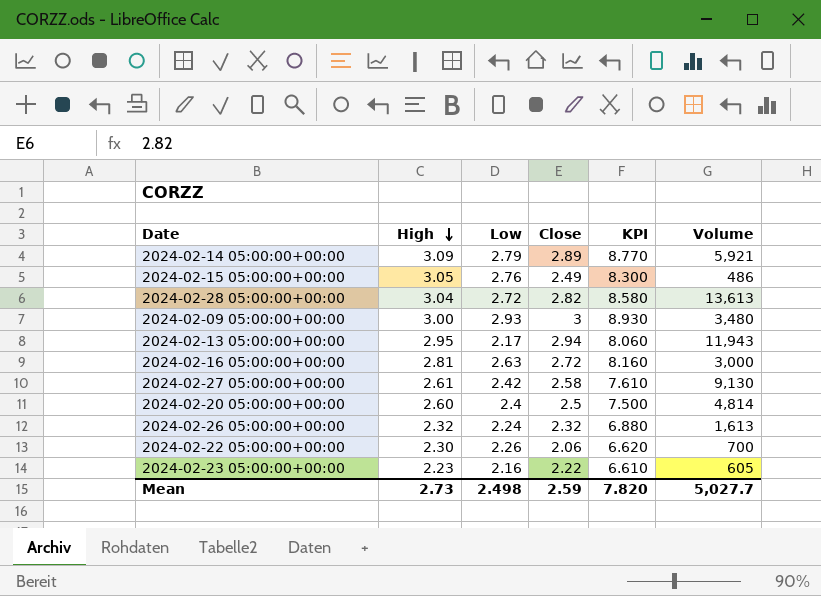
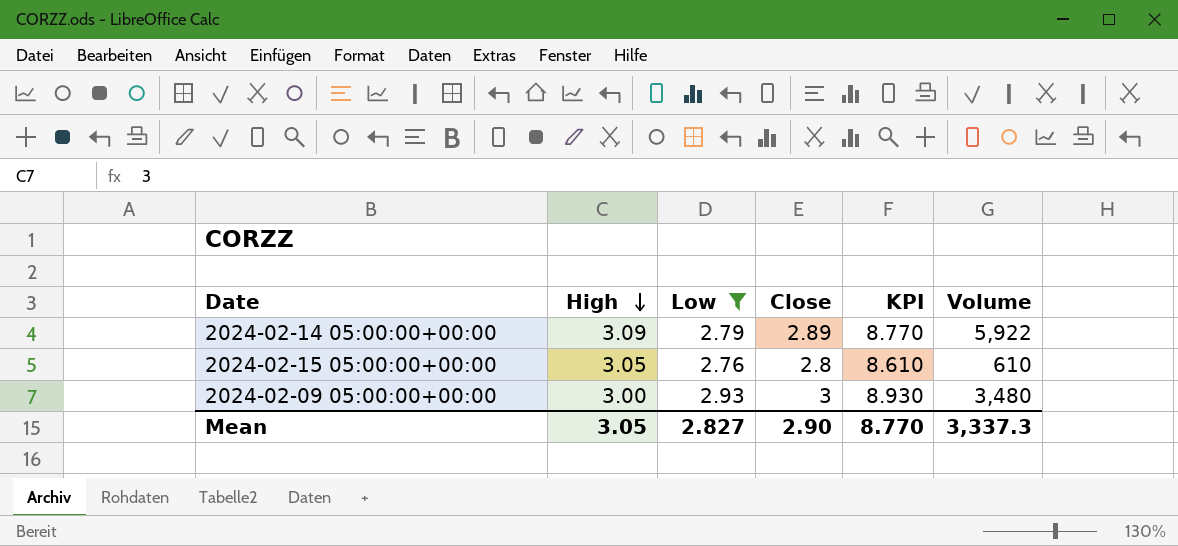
filter: none -> Low >= 2.76
2024-02-14 05:00:00+00:00 | Volume: 5,921 -> 5,922
2024-02-15 05:00:00+00:00 | Close: 2.49 -> 2.8
2024-02-15 05:00:00+00:00 | KPI: 8.300 -> 8.610
2024-02-15 05:00:00+00:00 | Volume: 486 -> 610
Mean | High: 2.73 -> 3.05
Mean | Low: 2.498 -> 2.827
Mean | Close: 2.59 -> 2.90
Mean | KPI: 7.820 -> 8.770
Mean | Volume: 5,027.7 -> 3,337.3

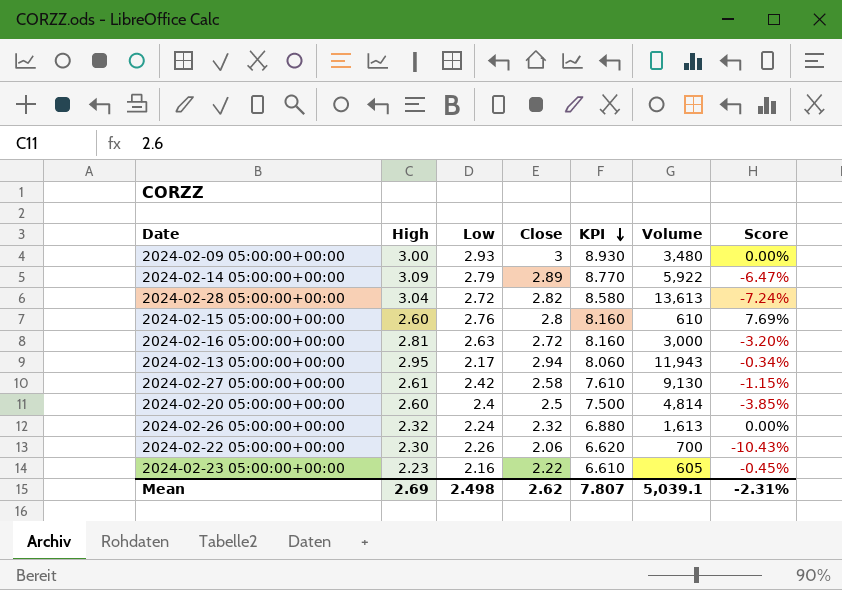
filter: Low >= 2.76 -> none
row order: High descending -> KPI descending
column Score | formula: none -> ([Close] - [High]) / [High]
2024-02-15 05:00:00+00:00 | High: 3.05 -> 2.60
2024-02-15 05:00:00+00:00 | KPI: 8.610 -> 8.160
Mean | High: 3.05 -> 2.69
Mean | Low: 2.827 -> 2.498
Mean | Close: 2.90 -> 2.62
Mean | KPI: 8.770 -> 7.807
Mean | Volume: 3,337.3 -> 5,039.1

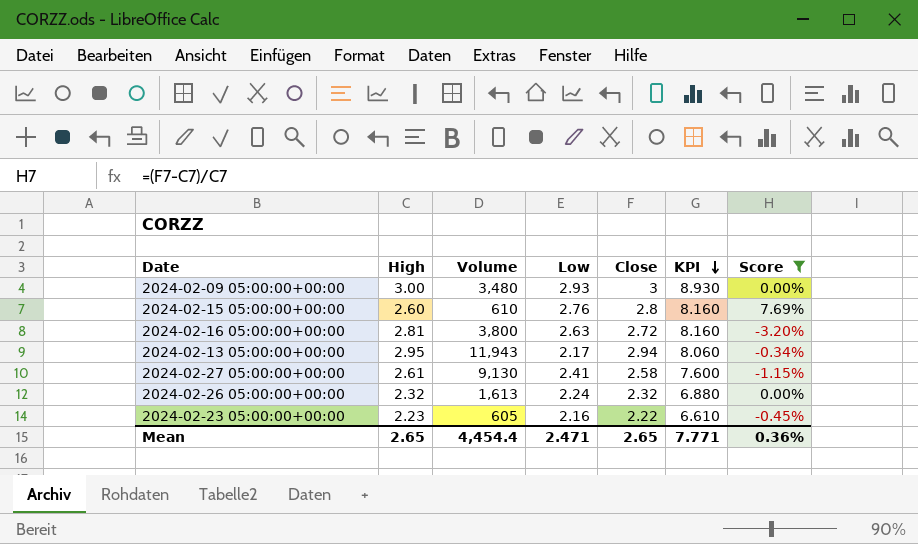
filter: none -> Score >= -3.20%
column Volume | position: 6 -> 3
2024-02-16 05:00:00+00:00 | Volume: 3,000 -> 3,800
2024-02-27 05:00:00+00:00 | Low: 2.42 -> 2.41
2024-02-27 05:00:00+00:00 | KPI: 7.610 -> 7.600
Mean | High: 2.69 -> 2.65
Mean | Volume: 5,039.1 -> 4,454.4
Mean | Low: 2.498 -> 2.471
Mean | Close: 2.62 -> 2.65
Mean | KPI: 7.807 -> 7.771
Mean | Score: -2.31% -> 0.36%

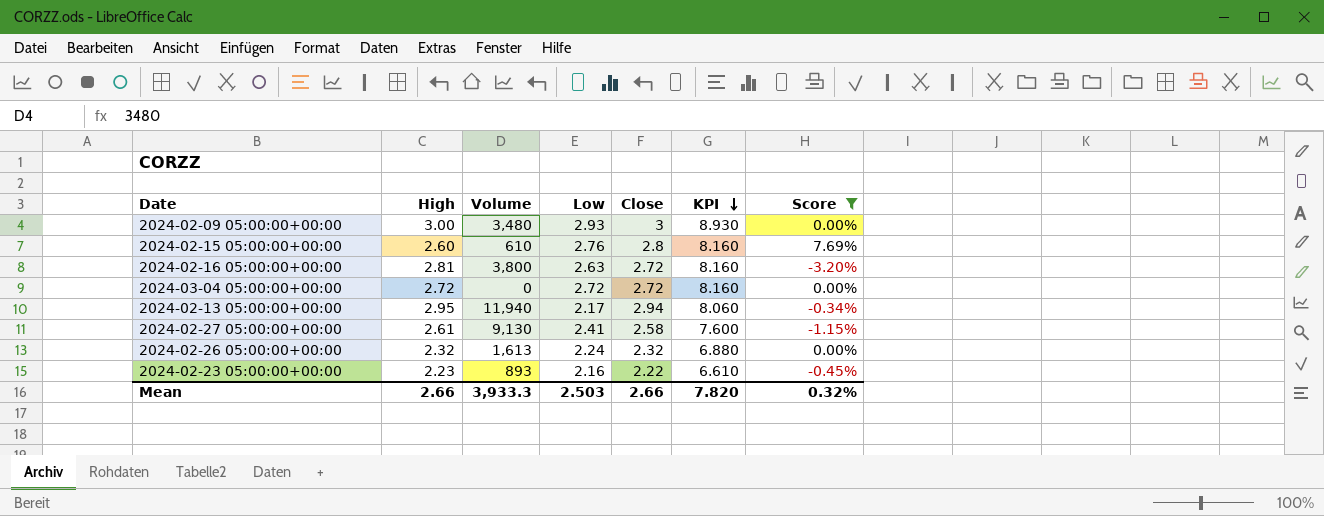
row 2024-03-04 05:00:00+00:00: none -> 2.72 | 0 | 2.72 | 2.72 | 8.160 | 0.00%
2024-02-13 05:00:00+00:00 | Volume: 11,943 -> 11,940
2024-02-23 05:00:00+00:00 | Volume: 605 -> 893
Mean | High: 2.65 -> 2.66
Mean | Volume: 4,454.4 -> 3,933.3
Mean | Low: 2.471 -> 2.503
Mean | Close: 2.65 -> 2.66
Mean | KPI: 7.771 -> 7.820
Mean | Score: 0.36% -> 0.32%

